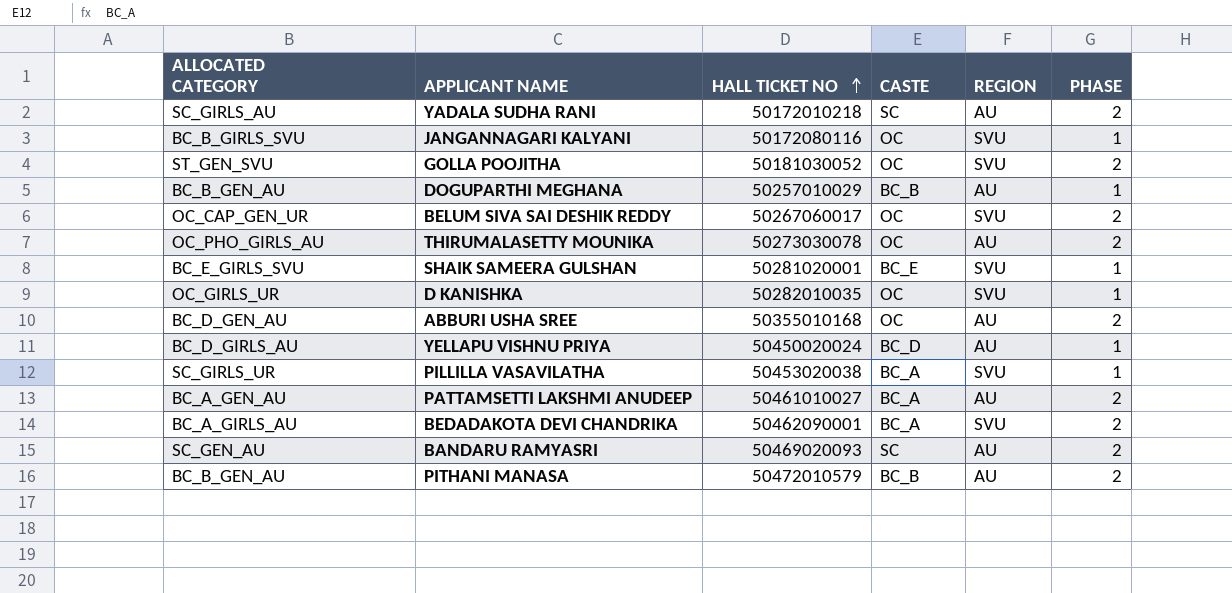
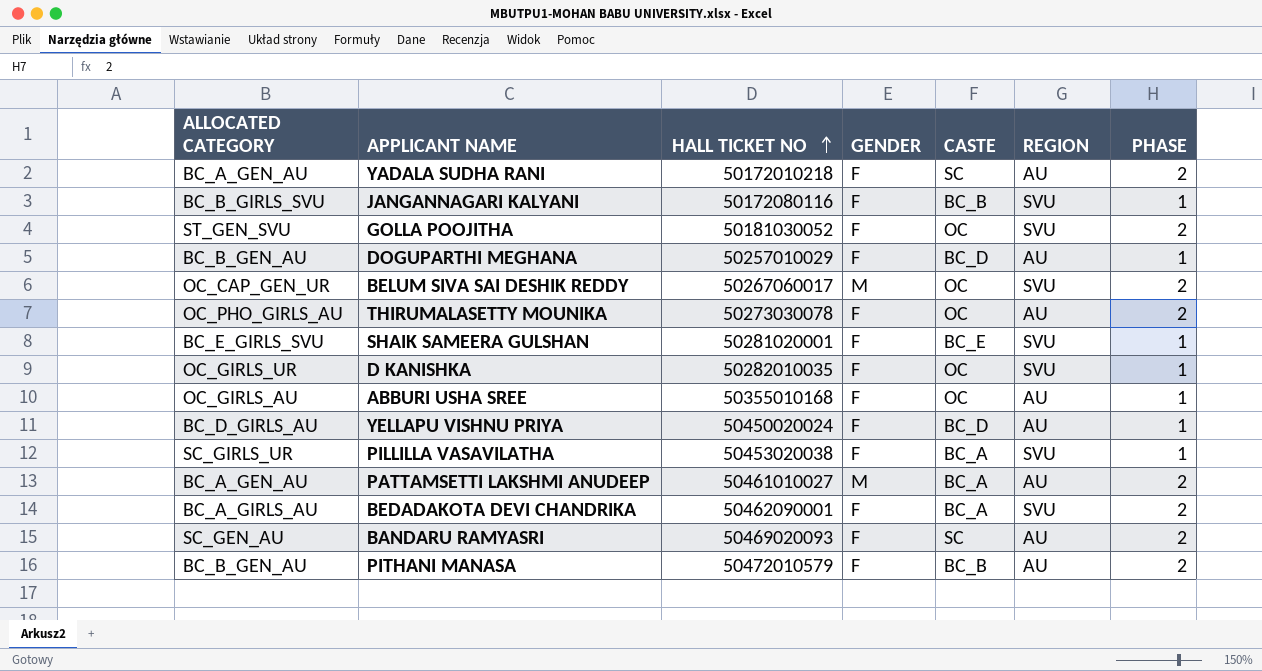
column GENDER | position: none -> 4
YADALA SUDHA RANI | ALLOCATED CATEGORY: SC_GIRLS_AU -> BC_A_GEN_AU
JANGANNAGARI KALYANI | CASTE: OC -> BC_B
DOGUPARTHI MEGHANA | CASTE: BC_B -> BC_D
ABBURI USHA SREE | ALLOCATED CATEGORY: BC_D_GEN_AU -> OC_GIRLS_AU
ABBURI USHA SREE | PHASE: 2 -> 1

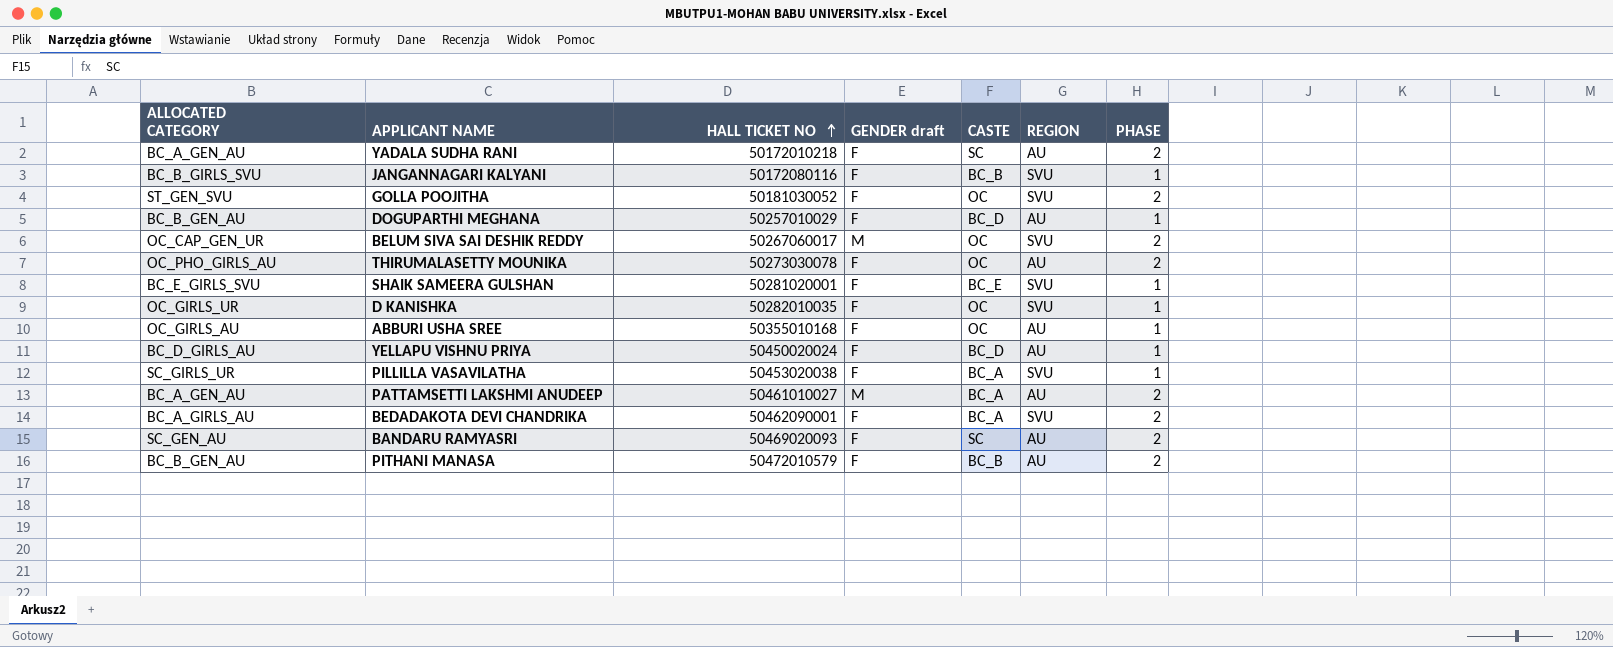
column name: GENDER -> GENDER draft

